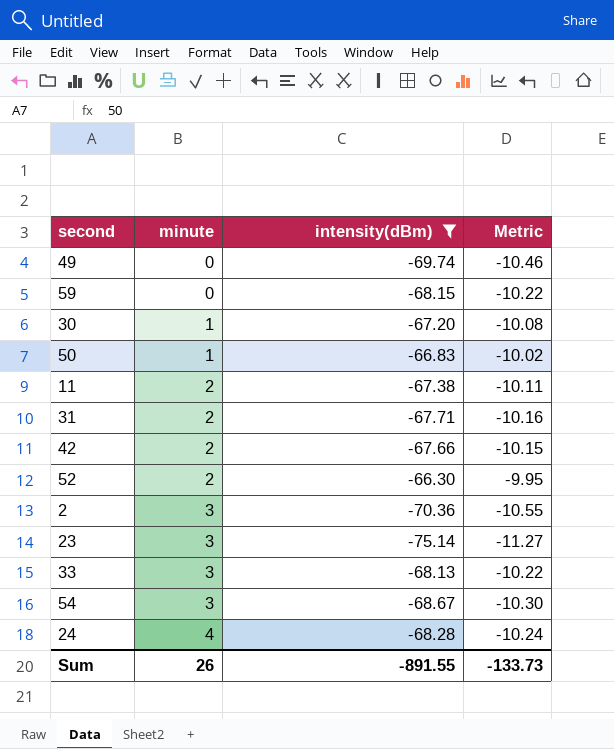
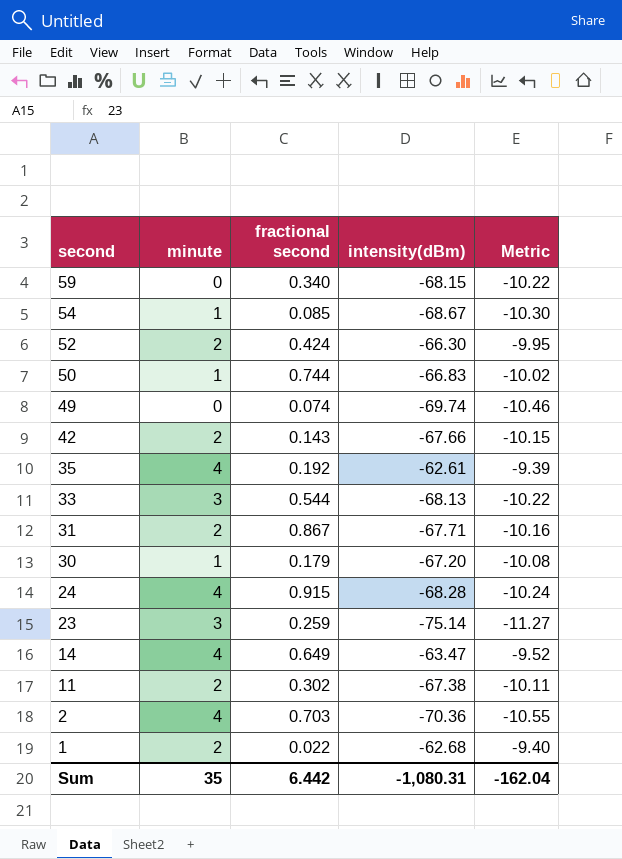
filter: intensity(dBm) <= -66.30 -> none
row order: minute ascending -> second descending
column fractional second | position: none -> 3
54 | minute: 3 -> 1
2 | minute: 3 -> 4
Sum | minute: 26 -> 35
Sum | intensity(dBm): -891.55 -> -1,080.31
Sum | Metric: -133.73 -> -162.04

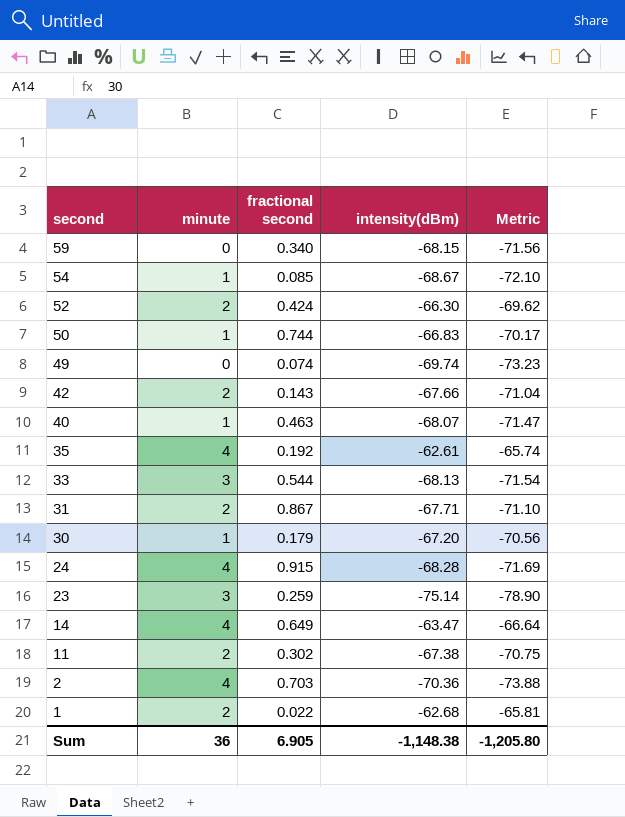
column Metric | formula: [intensity(dBm)] * 0.15 -> [intensity(dBm)] * 1.05
row 40: none -> 1 | 0.463 | -68.07 | -71.47
Sum | minute: 35 -> 36
Sum | fractional second: 6.442 -> 6.905
Sum | intensity(dBm): -1,080.31 -> -1,148.38
Sum | Metric: -162.04 -> -1,205.80

